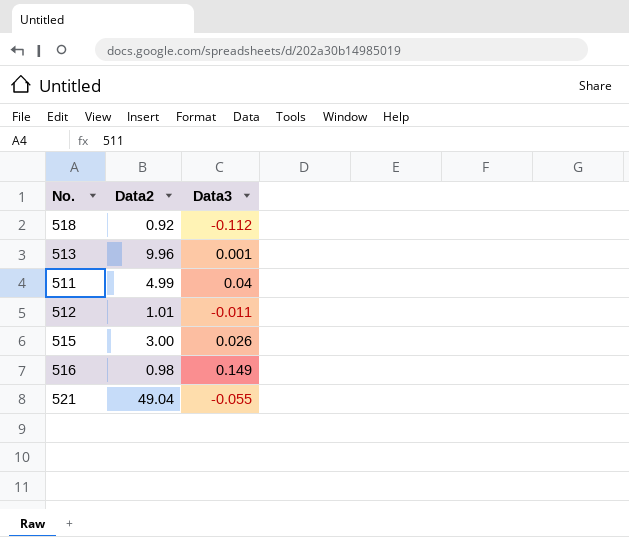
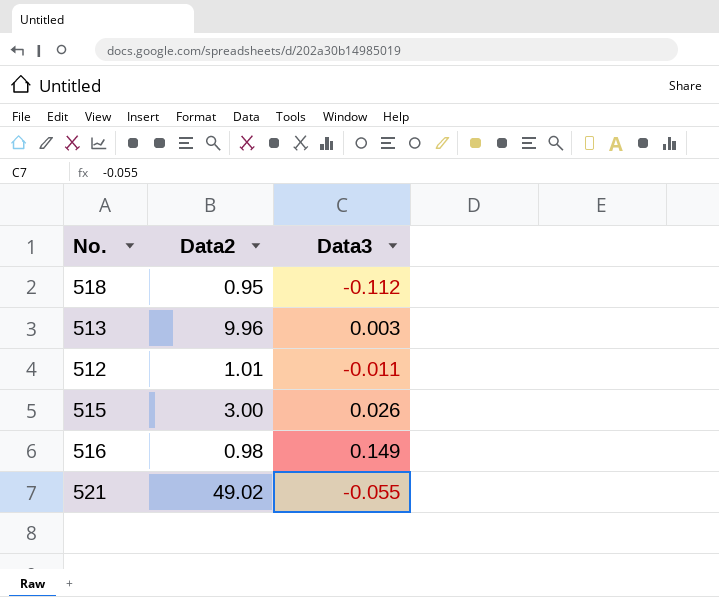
row 511: 4.99 | 0.04 -> none
518 | Data2: 0.92 -> 0.95
513 | Data3: 0.001 -> 0.003
521 | Data2: 49.04 -> 49.02

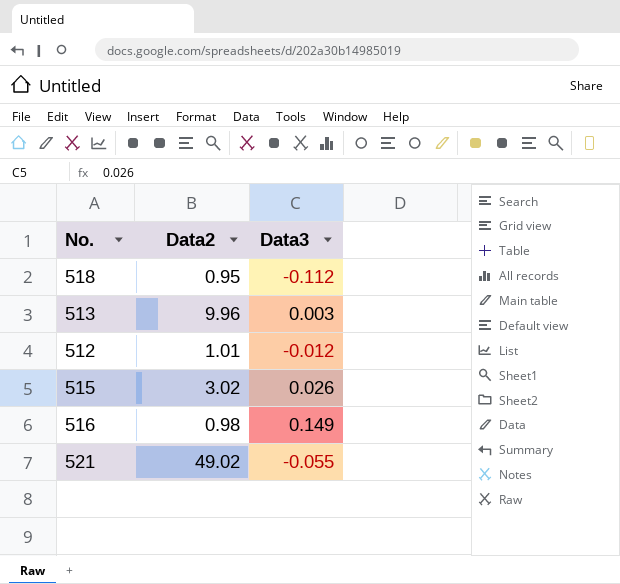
512 | Data3: -0.011 -> -0.012
515 | Data2: 3.00 -> 3.02

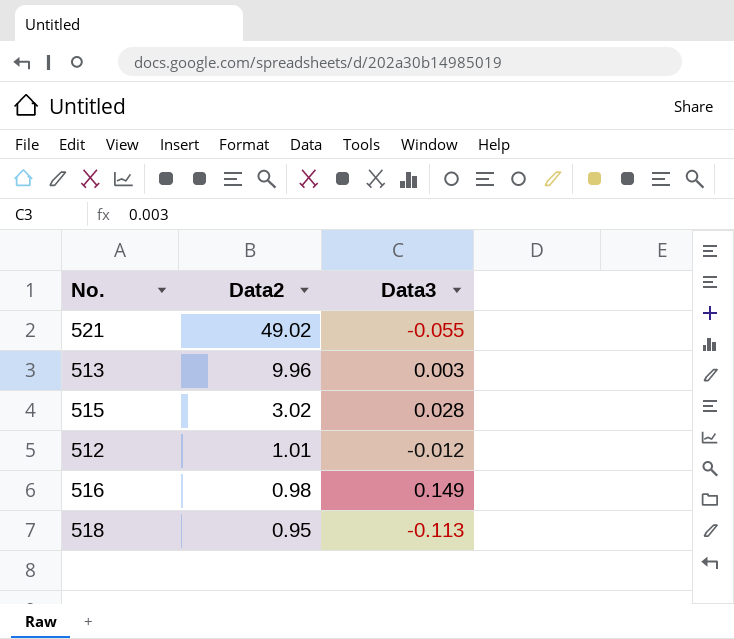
row order: none -> Data2 descending
515 | Data3: 0.026 -> 0.028
518 | Data3: -0.112 -> -0.113

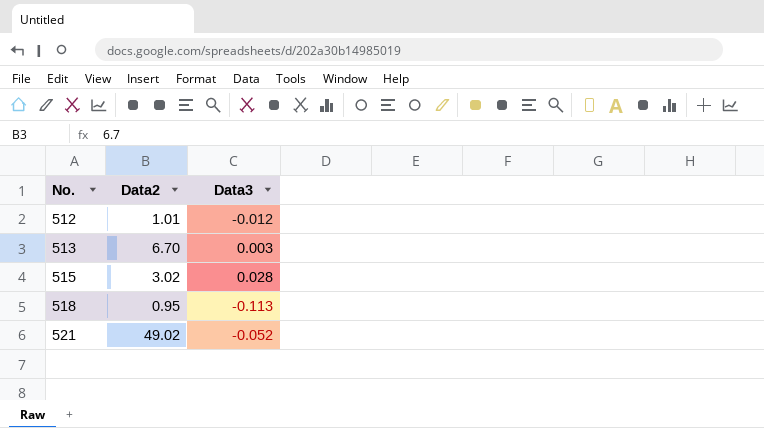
row order: Data2 descending -> No. ascending
row 516: 0.98 | 0.149 -> none
513 | Data2: 9.96 -> 6.70
521 | Data3: -0.055 -> -0.052

